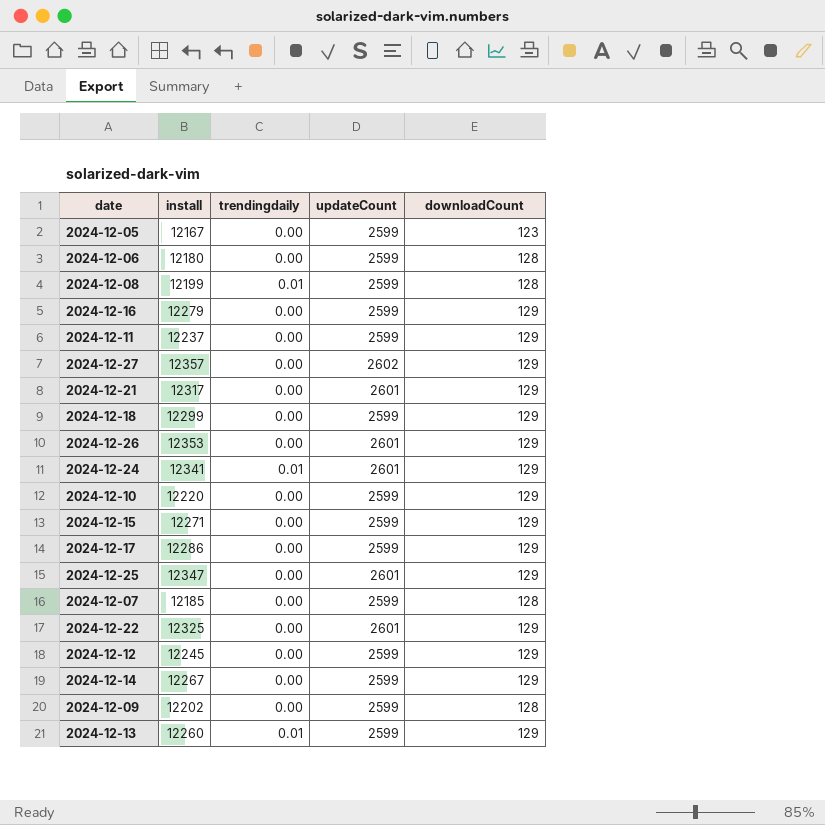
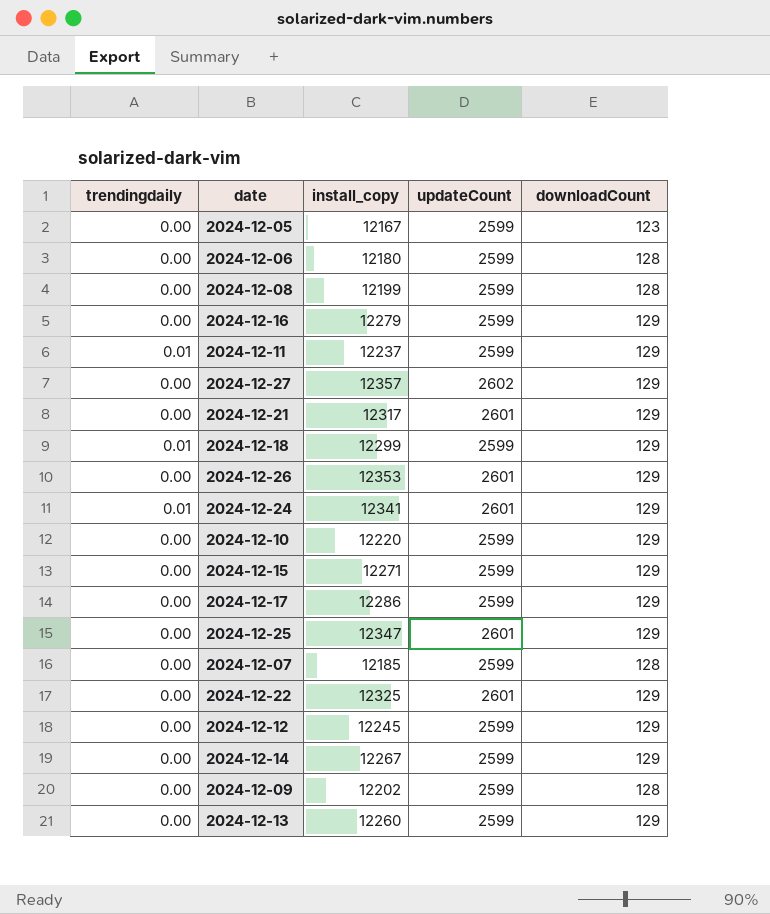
column trendingdaily | position: 3 -> 1
column name: install -> install_copy
2024-12-08 | trendingdaily: 0.01 -> 0.00
2024-12-11 | trendingdaily: 0.00 -> 0.01
2024-12-18 | trendingdaily: 0.00 -> 0.01
2024-12-13 | trendingdaily: 0.01 -> 0.00

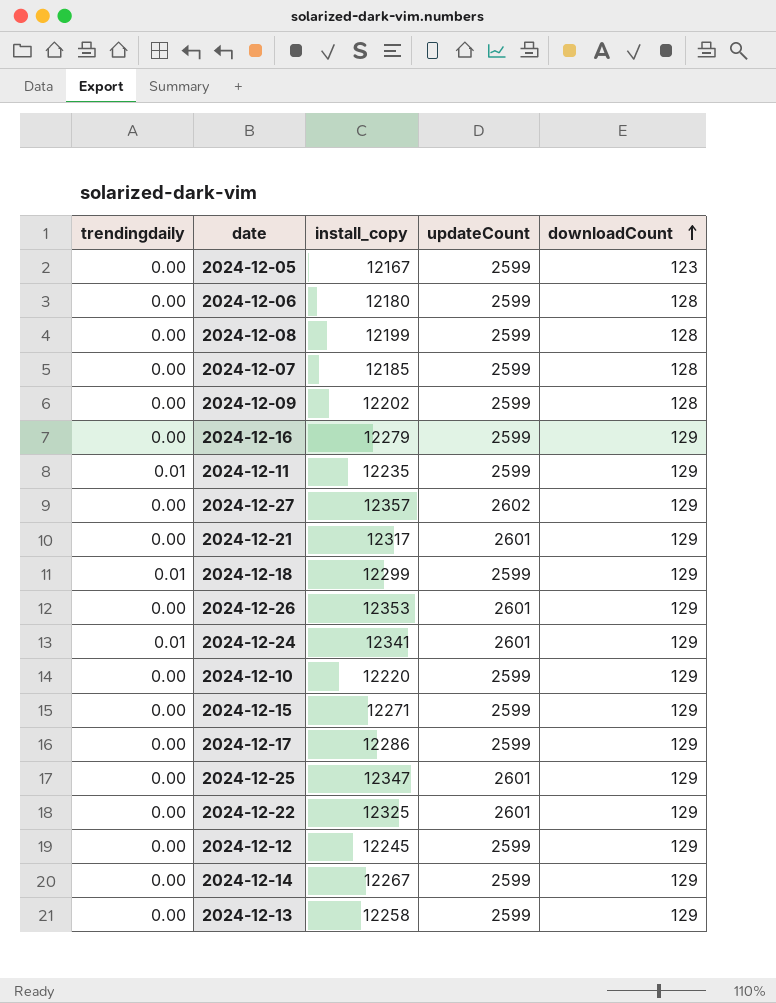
row order: none -> downloadCount ascending
2024-12-11 | install_copy: 12237 -> 12235
2024-12-13 | install_copy: 12260 -> 12258

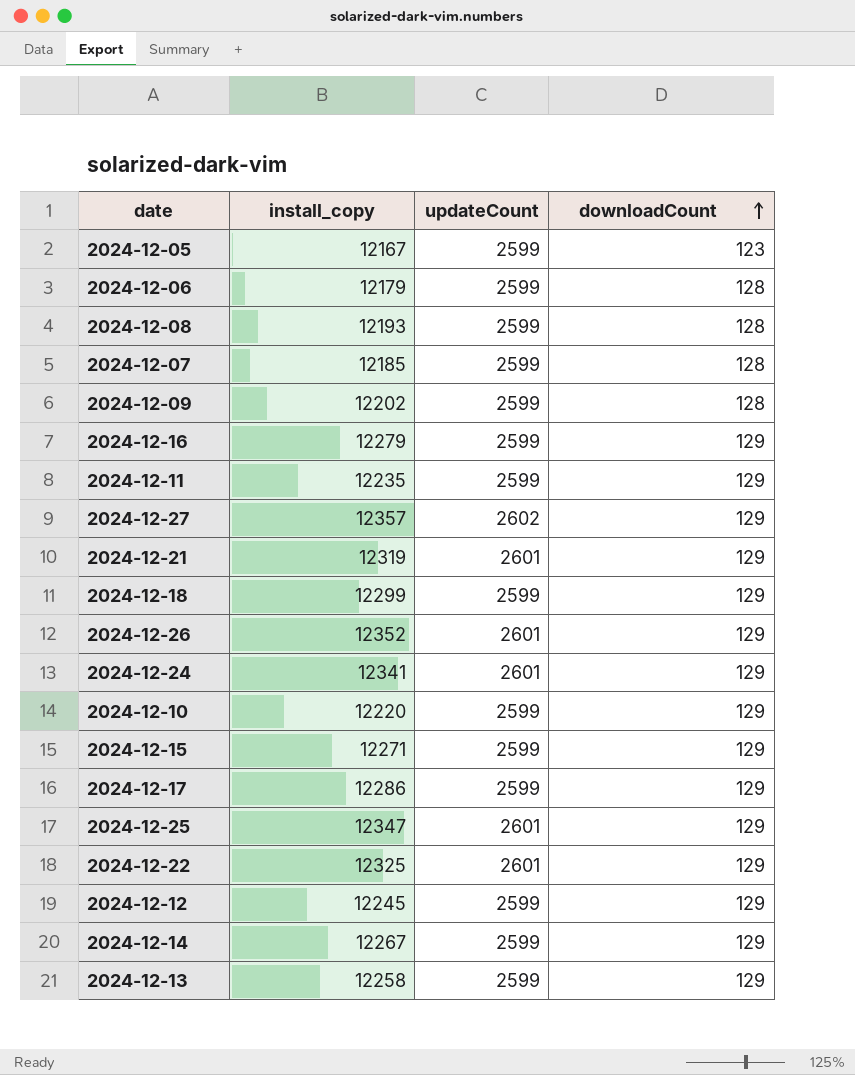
column trendingdaily | position: 1 -> none
2024-12-06 | install_copy: 12180 -> 12179
2024-12-08 | install_copy: 12199 -> 12193
2024-12-21 | install_copy: 12317 -> 12319
2024-12-26 | install_copy: 12353 -> 12352

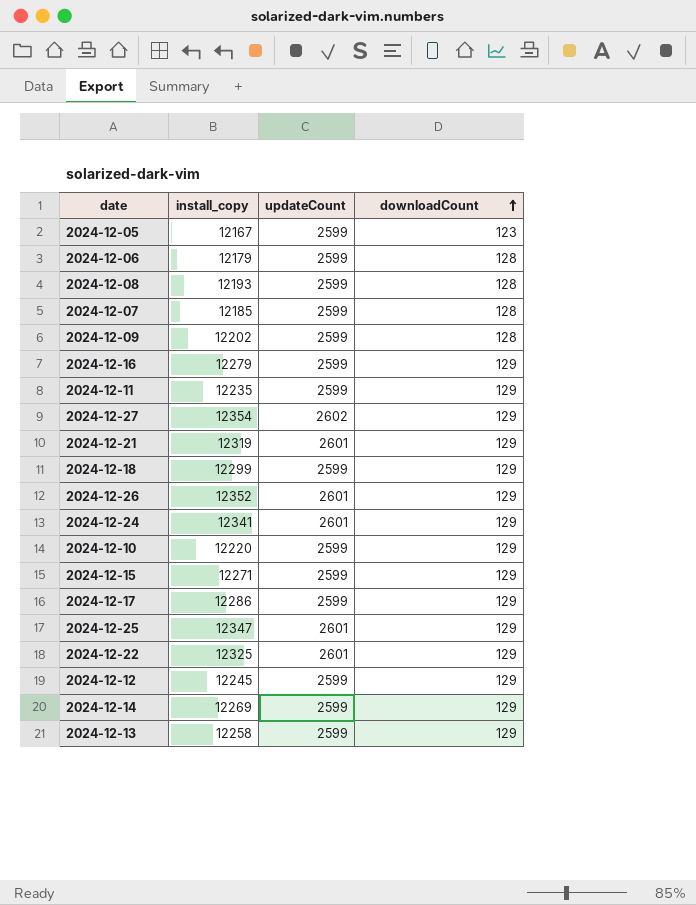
2024-12-27 | install_copy: 12357 -> 12354
2024-12-14 | install_copy: 12267 -> 12269

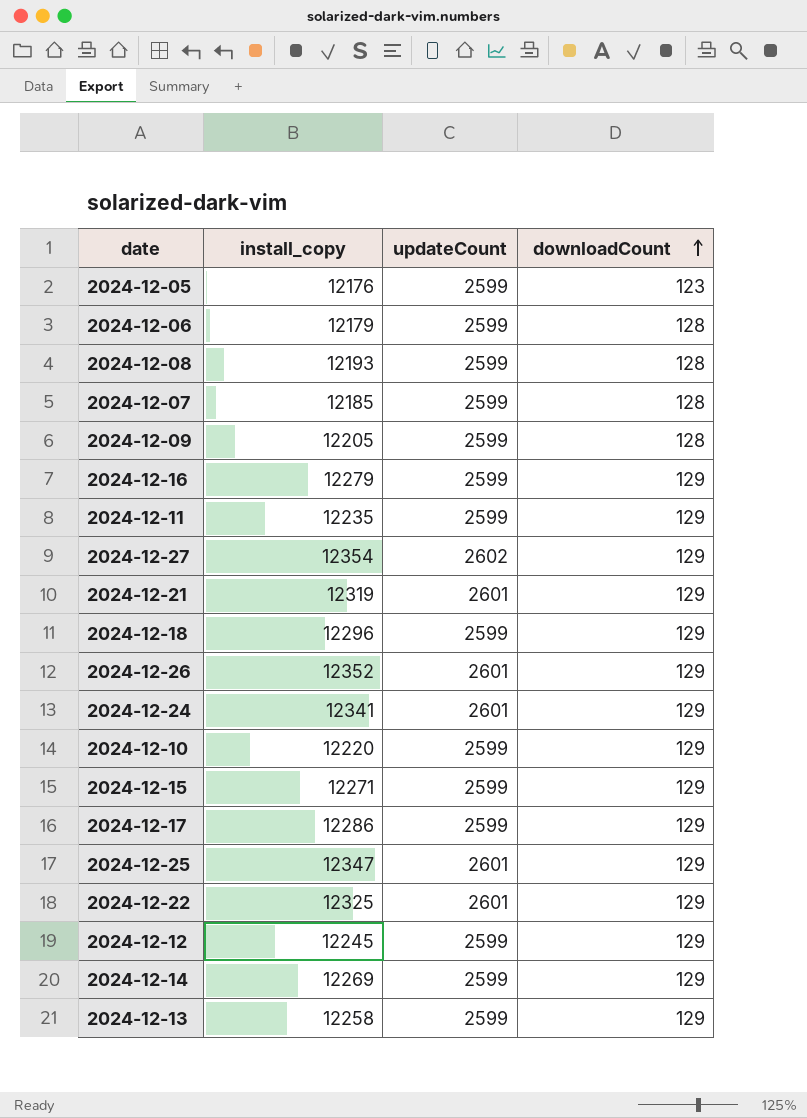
2024-12-05 | install_copy: 12167 -> 12176
2024-12-09 | install_copy: 12202 -> 12205
2024-12-18 | install_copy: 12299 -> 12296

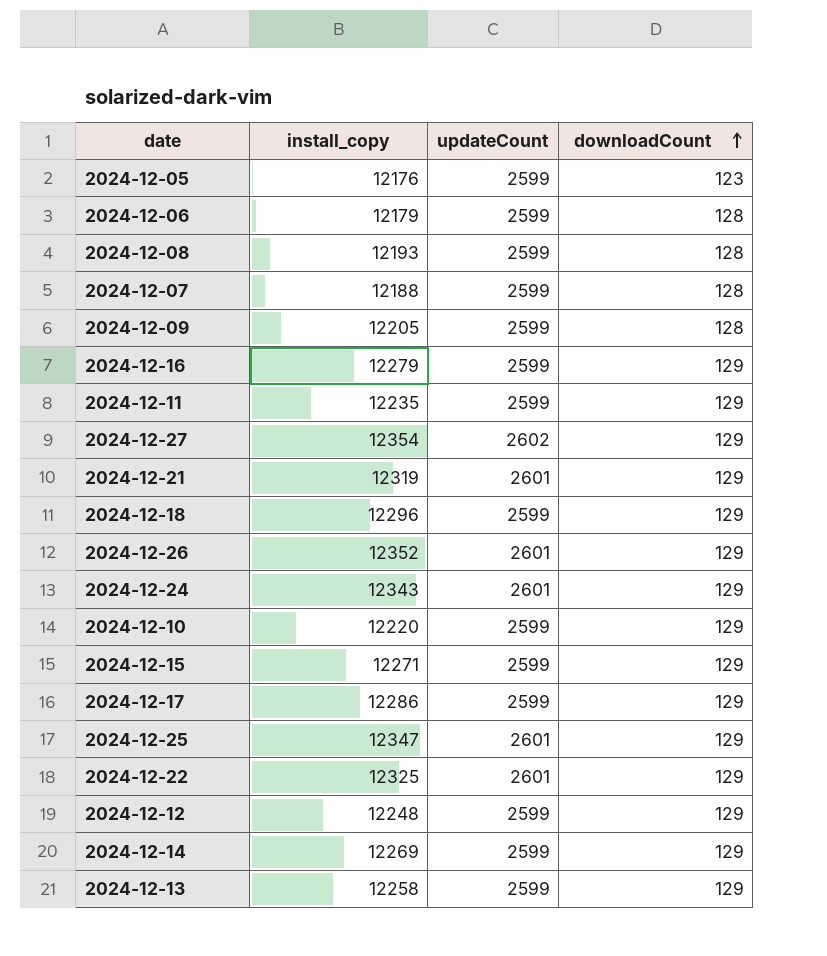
2024-12-07 | install_copy: 12185 -> 12188
2024-12-24 | install_copy: 12341 -> 12343
2024-12-12 | install_copy: 12245 -> 12248

